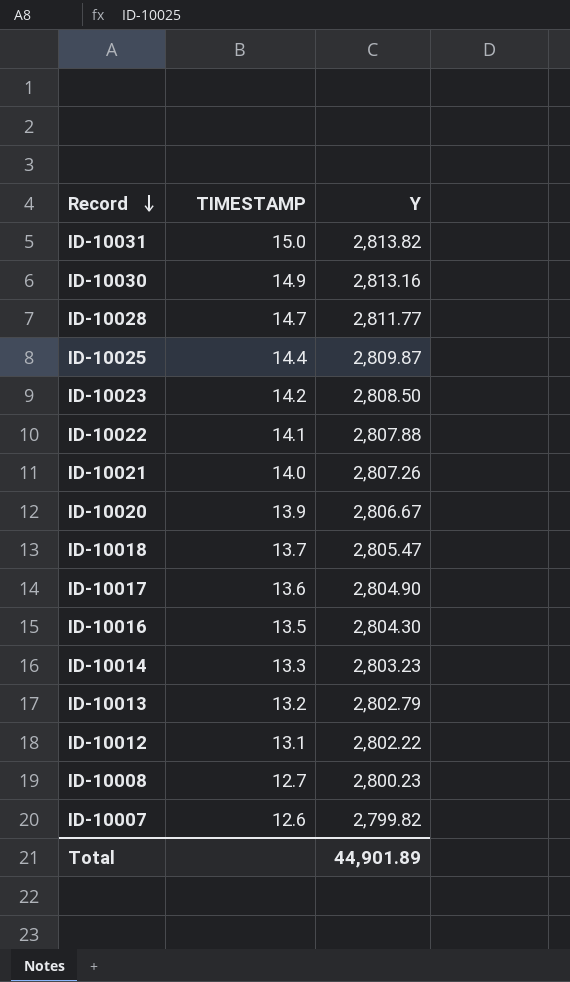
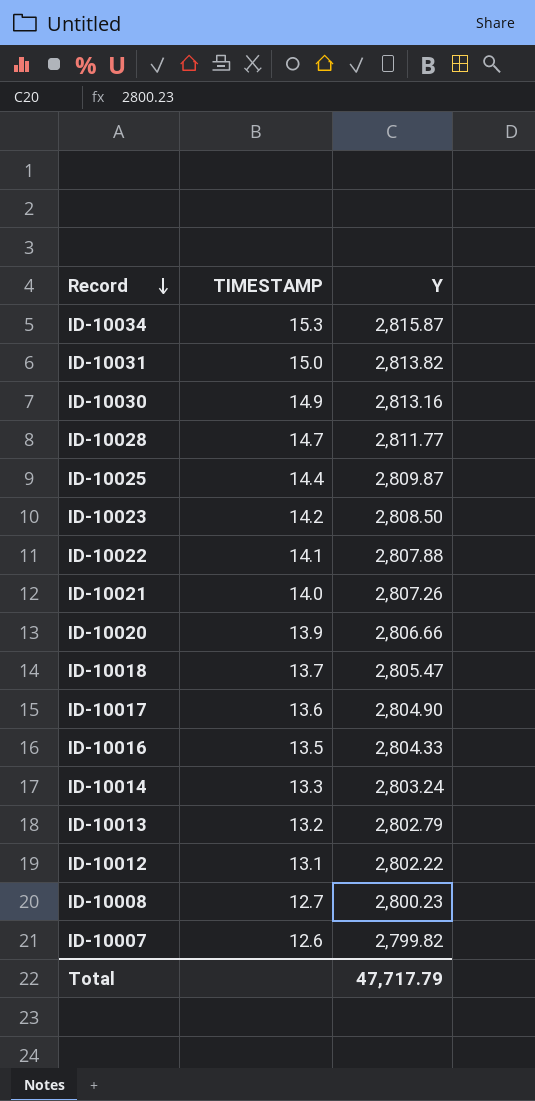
row ID-10034: none -> 15.3 | 2,815.87
ID-10020 | Y: 2,806.67 -> 2,806.66
ID-10016 | Y: 2,804.30 -> 2,804.33
ID-10014 | Y: 2,803.23 -> 2,803.24
Total | Y: 44,901.89 -> 47,717.79

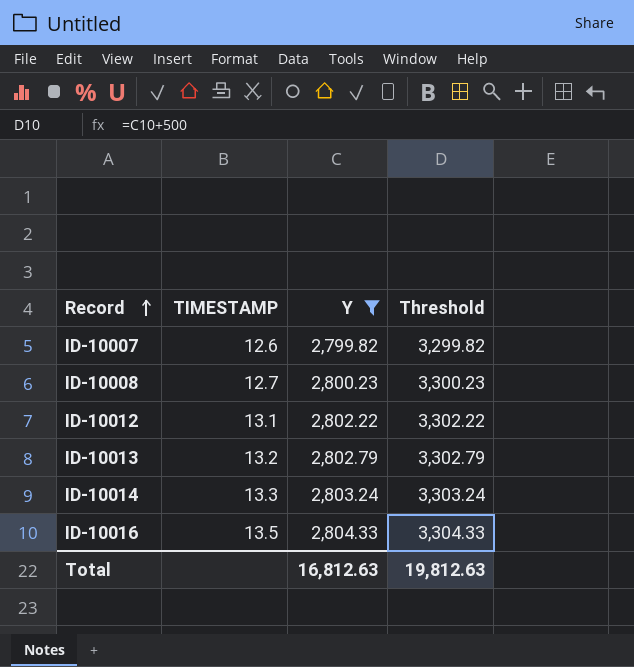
filter: none -> Y <= 2,804.33
row order: Record descending -> Record ascending
column Threshold | formula: none -> [Y] + 500
Total | Y: 47,717.79 -> 16,812.63

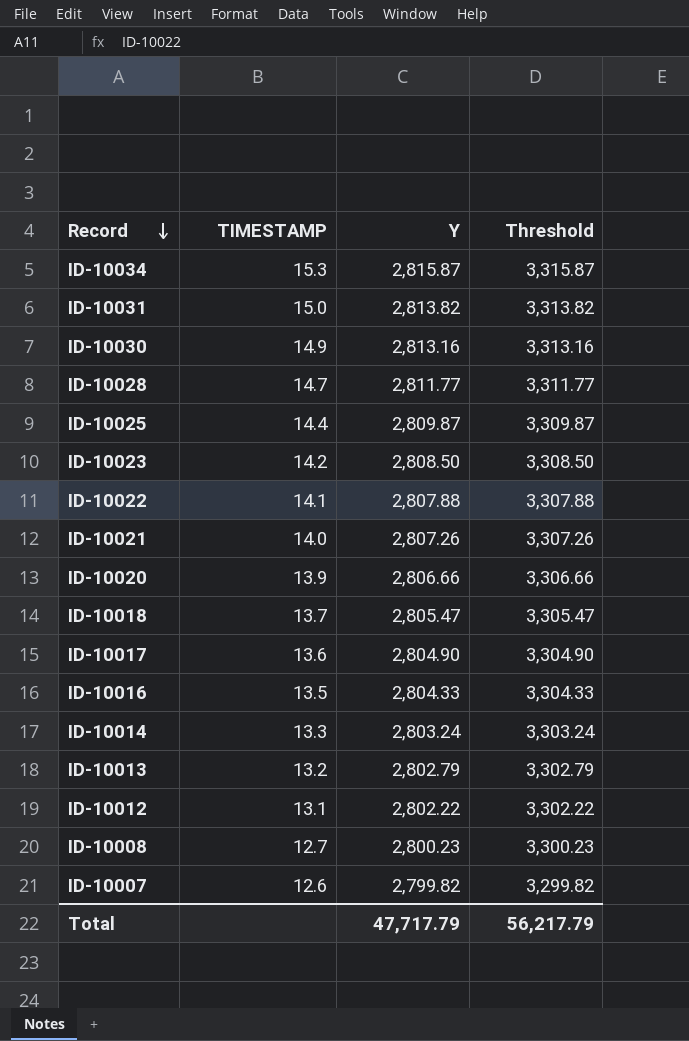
filter: Y <= 2,804.33 -> none
row order: Record ascending -> Record descending
Total | Y: 16,812.63 -> 47,717.79
Total | Threshold: 19,812.63 -> 56,217.79

